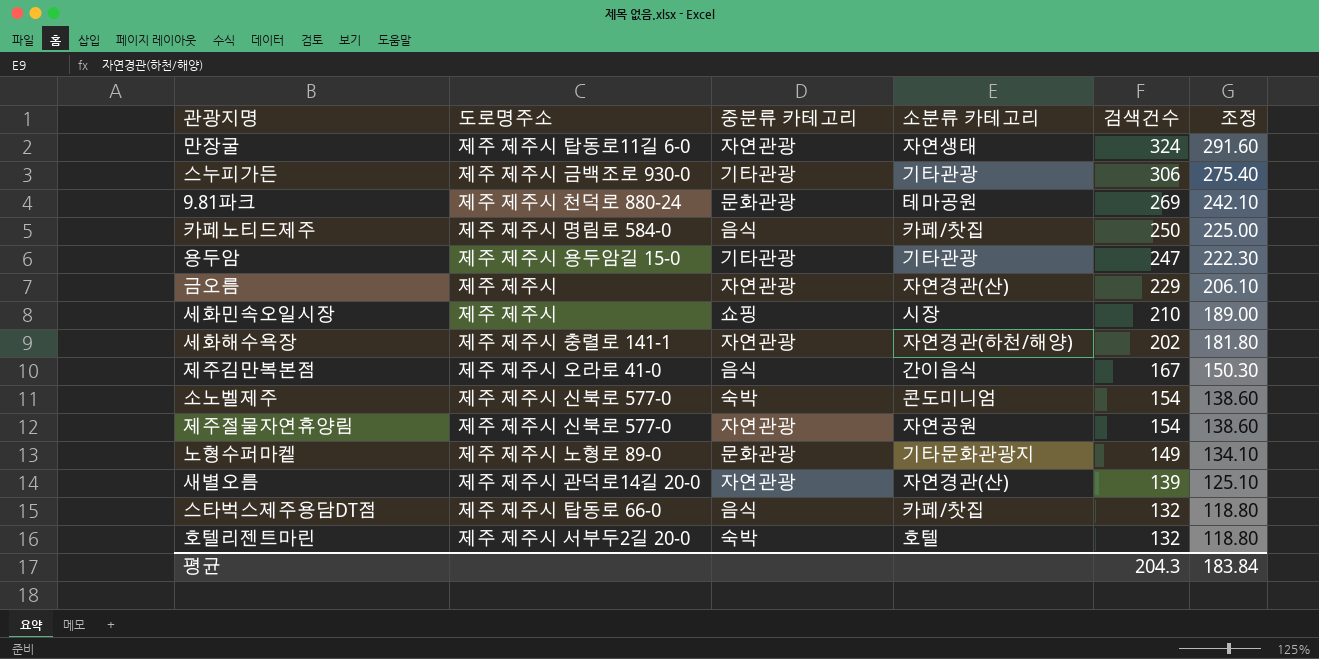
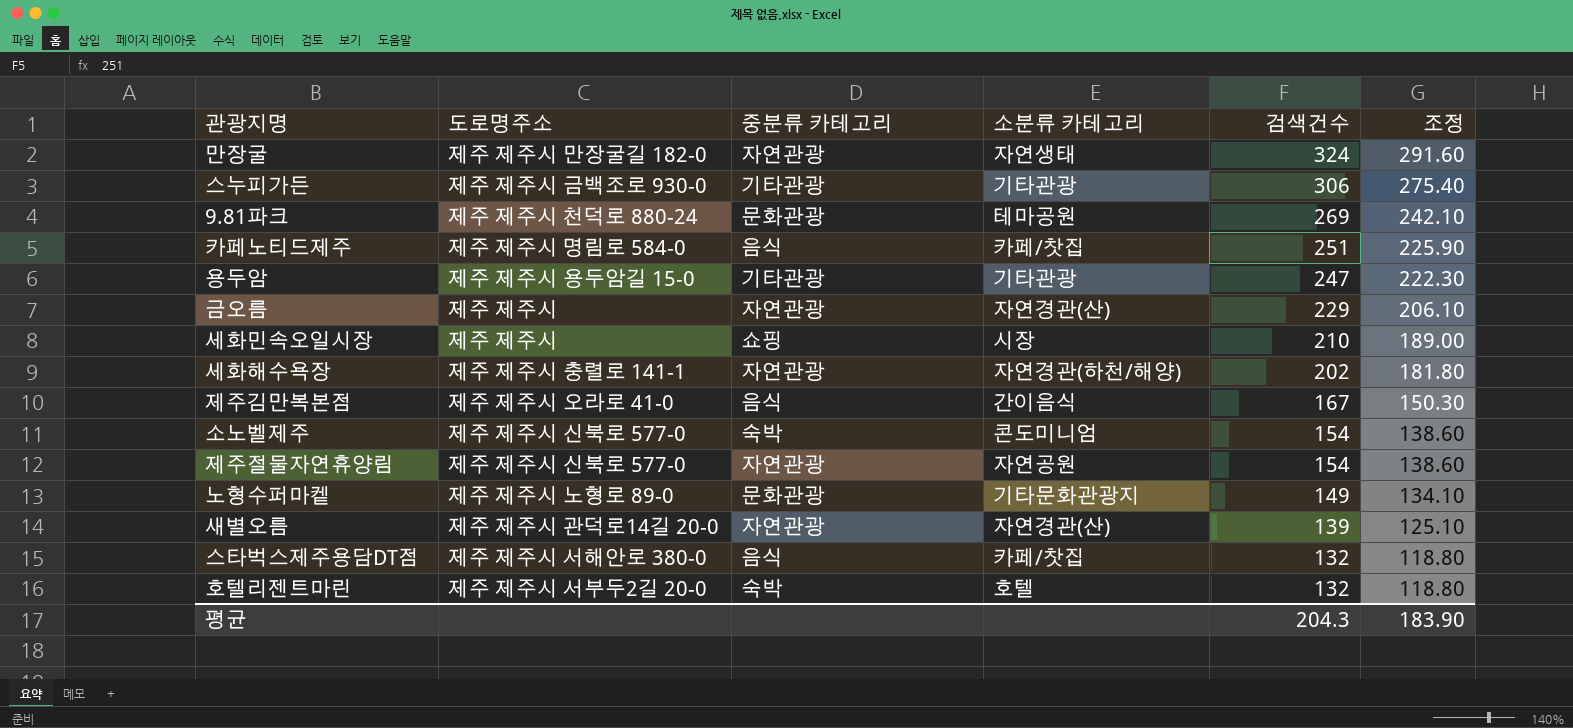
만장굴 | 도로명주소: 제주 제주시 탑동로11길 6-0 -> 제주 제주시 만장굴길 182-0
카페노티드제주 | 검색건수: 250 -> 251
카페노티드제주 | 조정: 225.00 -> 225.90
스타벅스제주용담DT점 | 도로명주소: 제주 제주시 탑동로 66-0 -> 제주 제주시 서해안로 380-0
평균 | 조정: 183.84 -> 183.90

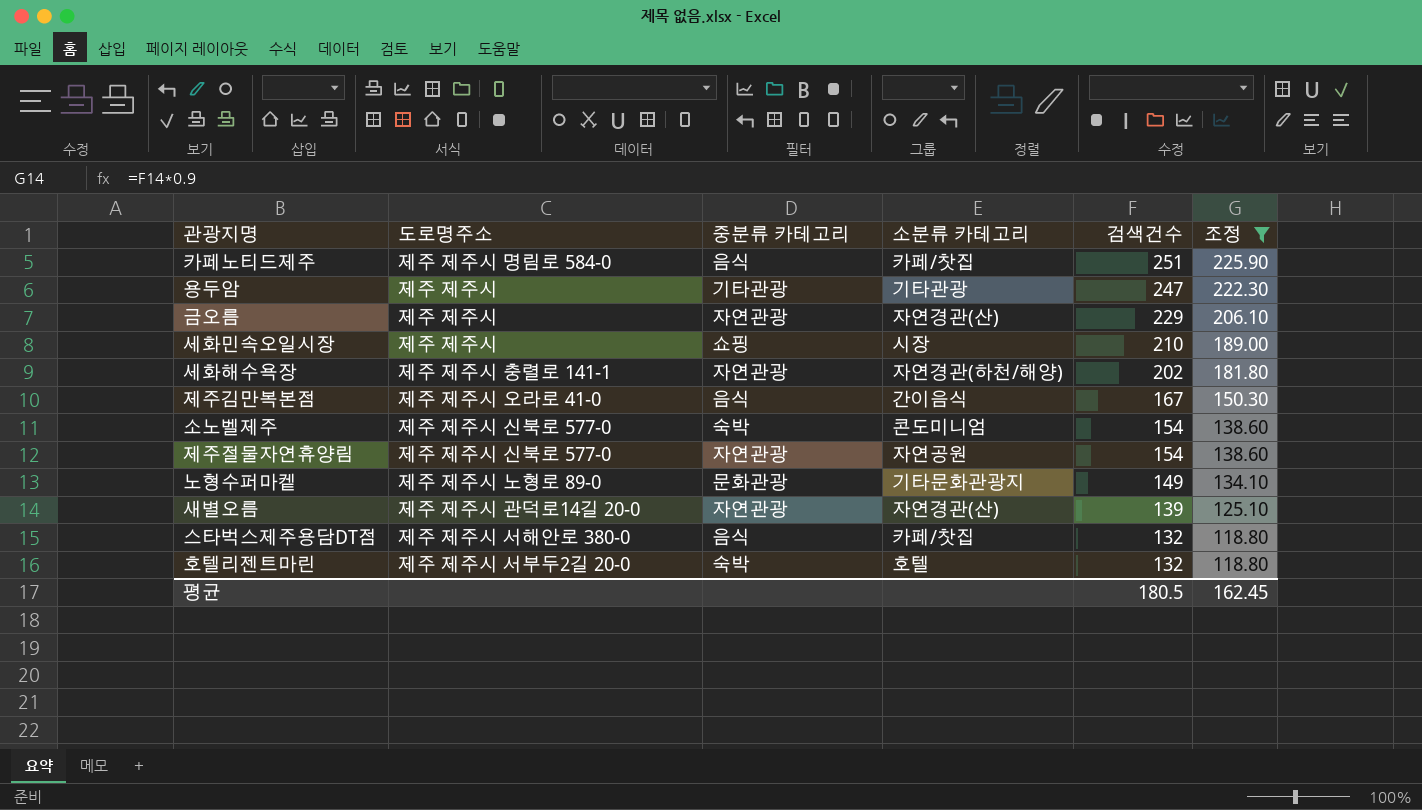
filter: none -> 조정 <= 225.90
용두암 | 도로명주소: 제주 제주시 용두암길 15-0 -> 제주 제주시
평균 | 검색건수: 204.3 -> 180.5
평균 | 조정: 183.90 -> 162.45

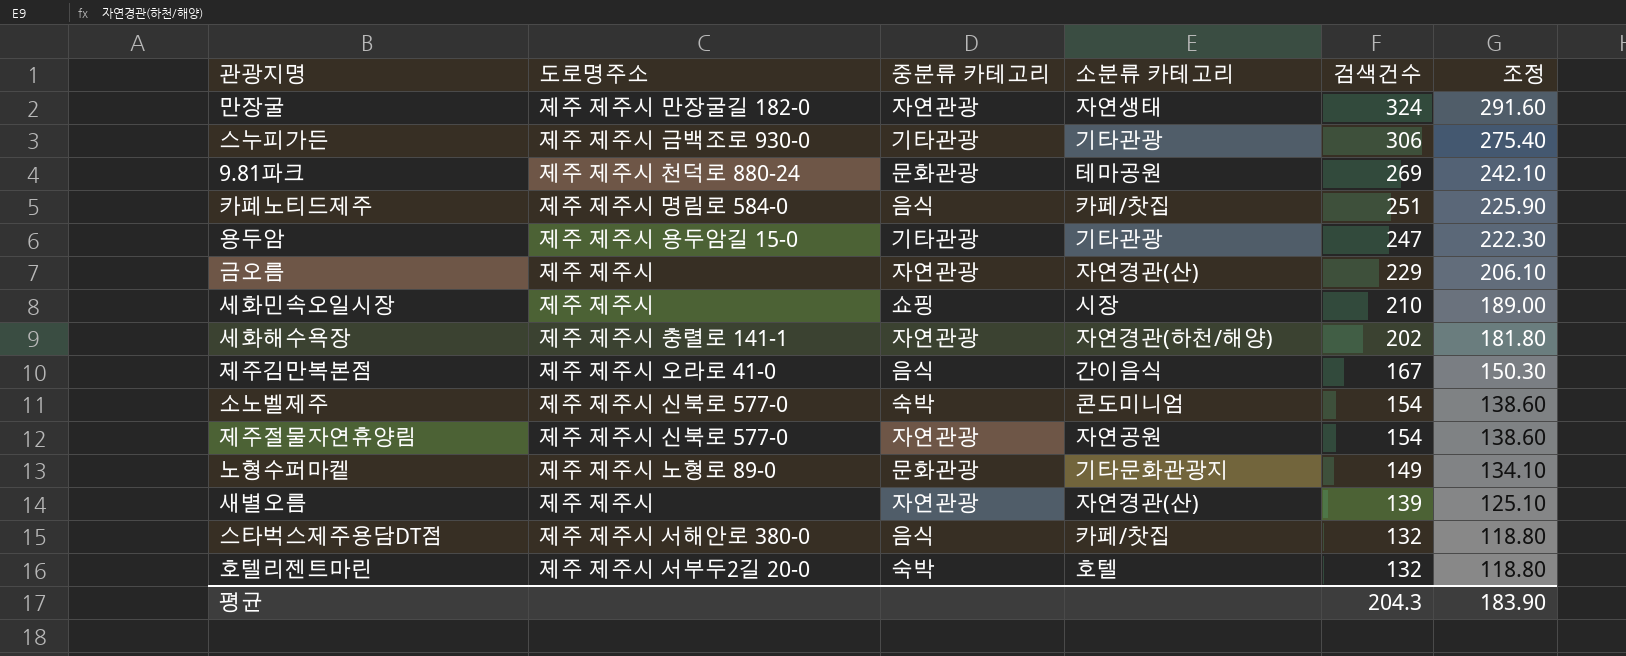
filter: 조정 <= 225.90 -> none
용두암 | 도로명주소: 제주 제주시 -> 제주 제주시 용두암길 15-0
새별오름 | 도로명주소: 제주 제주시 관덕로14길 20-0 -> 제주 제주시
평균 | 검색건수: 180.5 -> 204.3
평균 | 조정: 162.45 -> 183.90

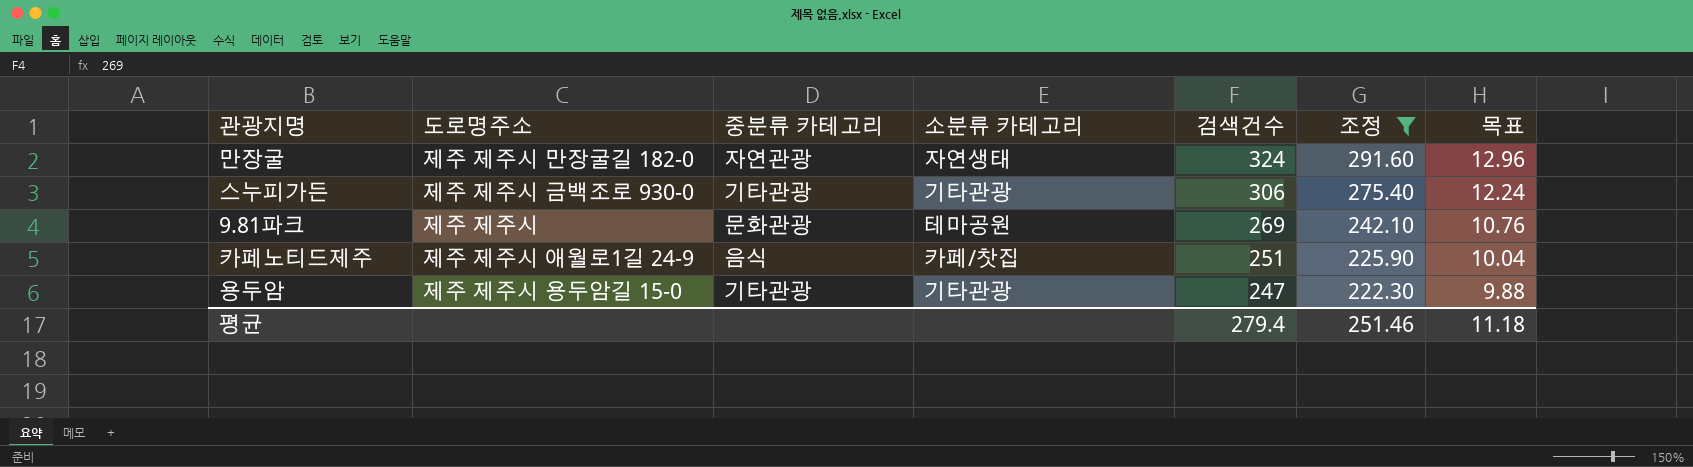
filter: none -> 조정 >= 222.30
column 목표 | formula: none -> [검색건수] * 0.04
9.81파크 | 도로명주소: 제주 제주시 천덕로 880-24 -> 제주 제주시
카페노티드제주 | 도로명주소: 제주 제주시 명림로 584-0 -> 제주 제주시 애월로1길 24-9
평균 | 검색건수: 204.3 -> 279.4
평균 | 조정: 183.90 -> 251.46

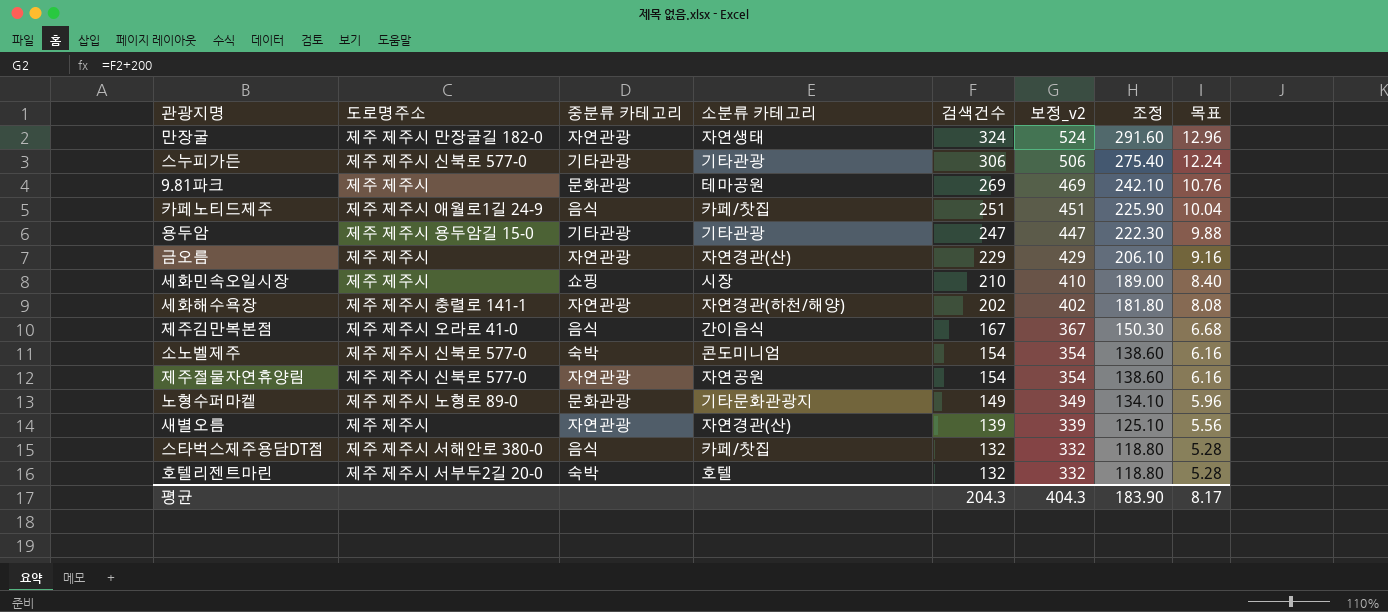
filter: 조정 >= 222.30 -> none
column 보정_v2 | formula: none -> [검색건수] + 200
스누피가든 | 도로명주소: 제주 제주시 금백조로 930-0 -> 제주 제주시 신북로 577-0
평균 | 검색건수: 279.4 -> 204.3
평균 | 조정: 251.46 -> 183.90
평균 | 목표: 11.18 -> 8.17

